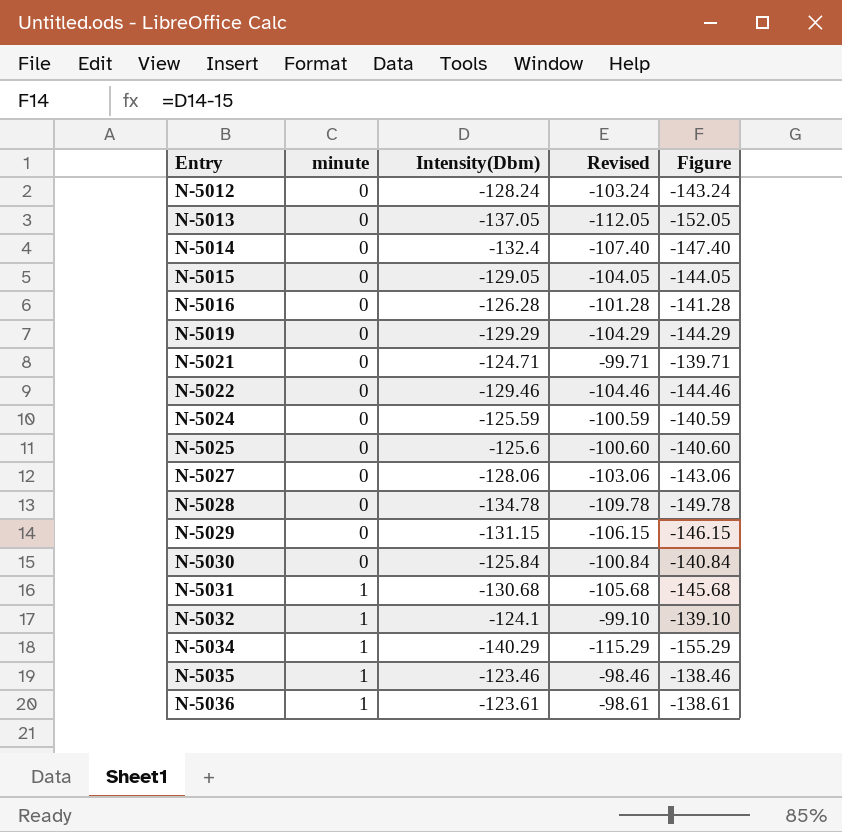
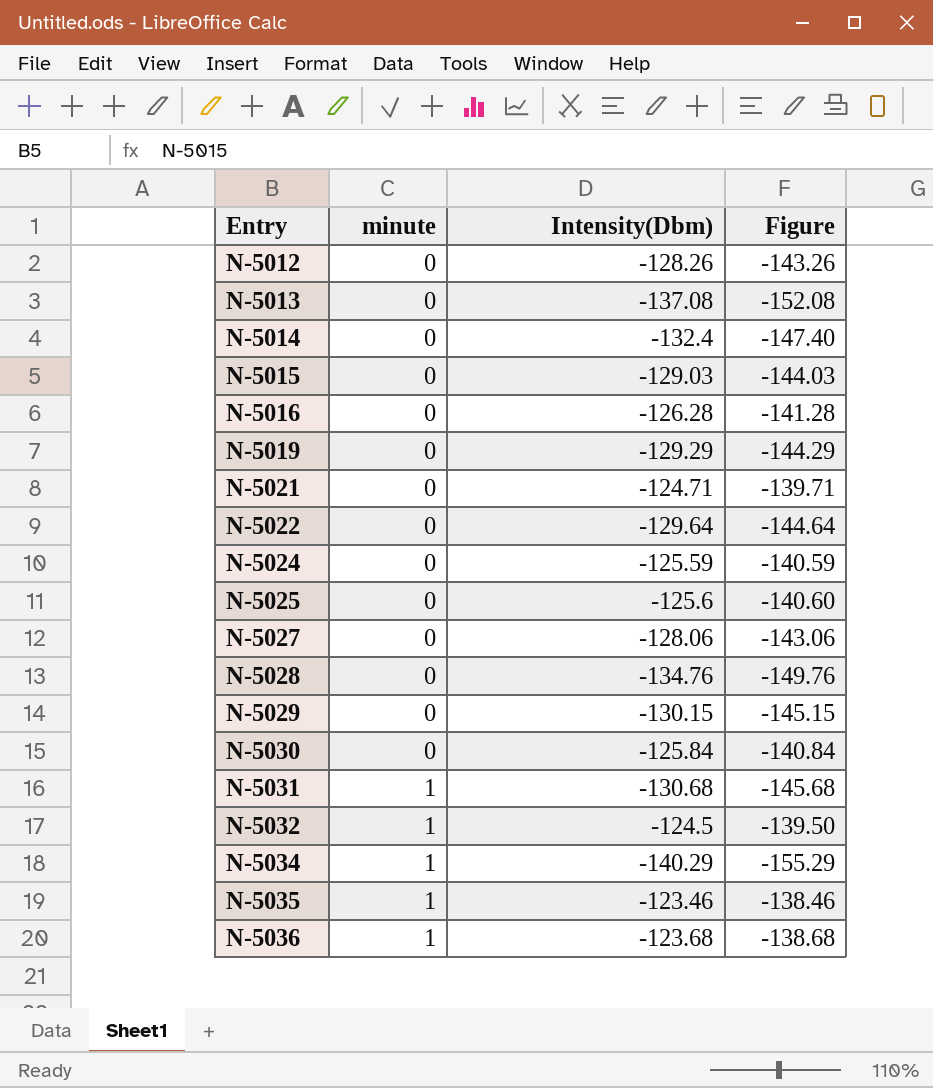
column Revised | formula: [Intensity(Dbm)] + 25 -> none
N-5012 | Intensity(Dbm): -128.24 -> -128.26
N-5012 | Figure: -143.24 -> -143.26
N-5013 | Intensity(Dbm): -137.05 -> -137.08
N-5013 | Figure: -152.05 -> -152.08
N-5015 | Intensity(Dbm): -129.05 -> -129.03
N-5015 | Figure: -144.05 -> -144.03
N-5022 | Intensity(Dbm): -129.46 -> -129.64
N-5022 | Figure: -144.46 -> -144.64
N-5028 | Intensity(Dbm): -134.78 -> -134.76
N-5028 | Figure: -149.78 -> -149.76
N-5029 | Intensity(Dbm): -131.15 -> -130.15
N-5029 | Figure: -146.15 -> -145.15
N-5032 | Intensity(Dbm): -124.1 -> -124.5
N-5032 | Figure: -139.10 -> -139.50
N-5036 | Intensity(Dbm): -123.61 -> -123.68
N-5036 | Figure: -138.61 -> -138.68

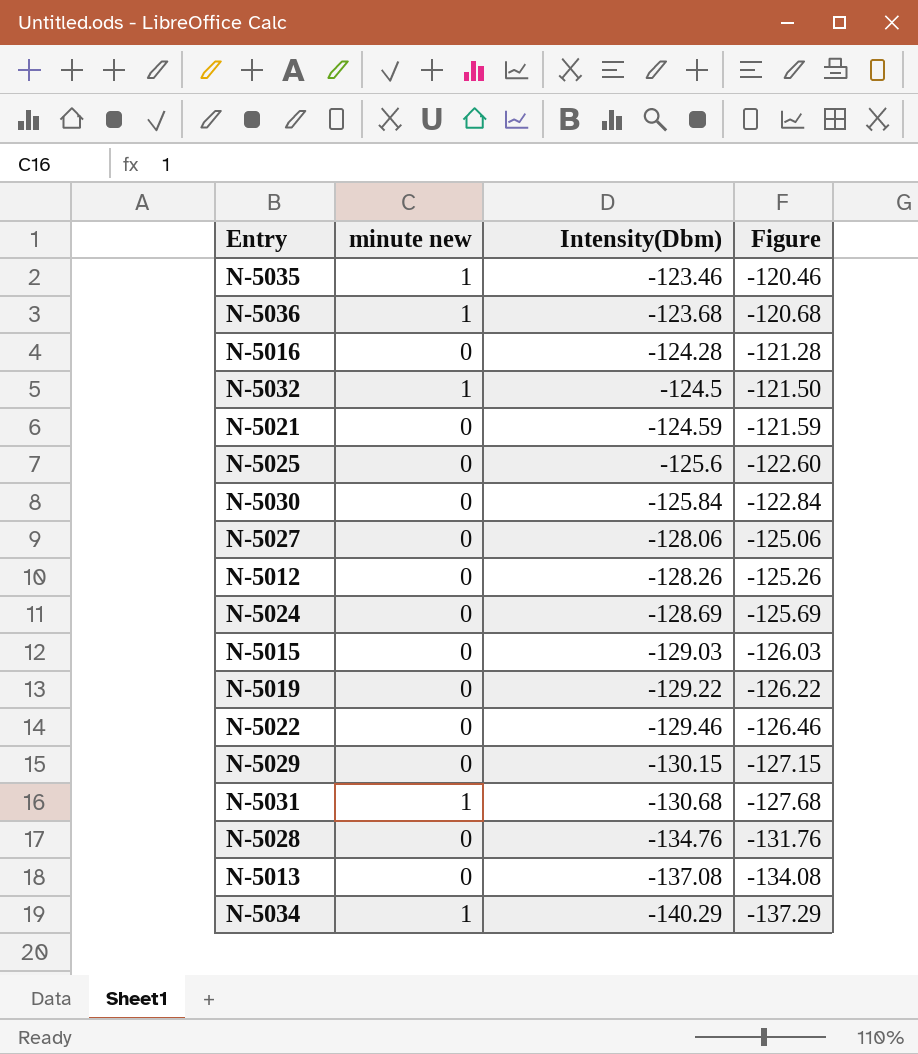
row order: Entry ascending -> Intensity(Dbm) descending
column name: minute -> minute new
column Figure | formula: [Intensity(Dbm)] - 15 -> [Intensity(Dbm)] + 3
row N-5014: 0 | -132.4 | -147.40 -> none
N-5016 | Intensity(Dbm): -126.28 -> -124.28
N-5021 | Intensity(Dbm): -124.71 -> -124.59
N-5024 | Intensity(Dbm): -125.59 -> -128.69
N-5019 | Intensity(Dbm): -129.29 -> -129.22
N-5022 | Intensity(Dbm): -129.64 -> -129.46

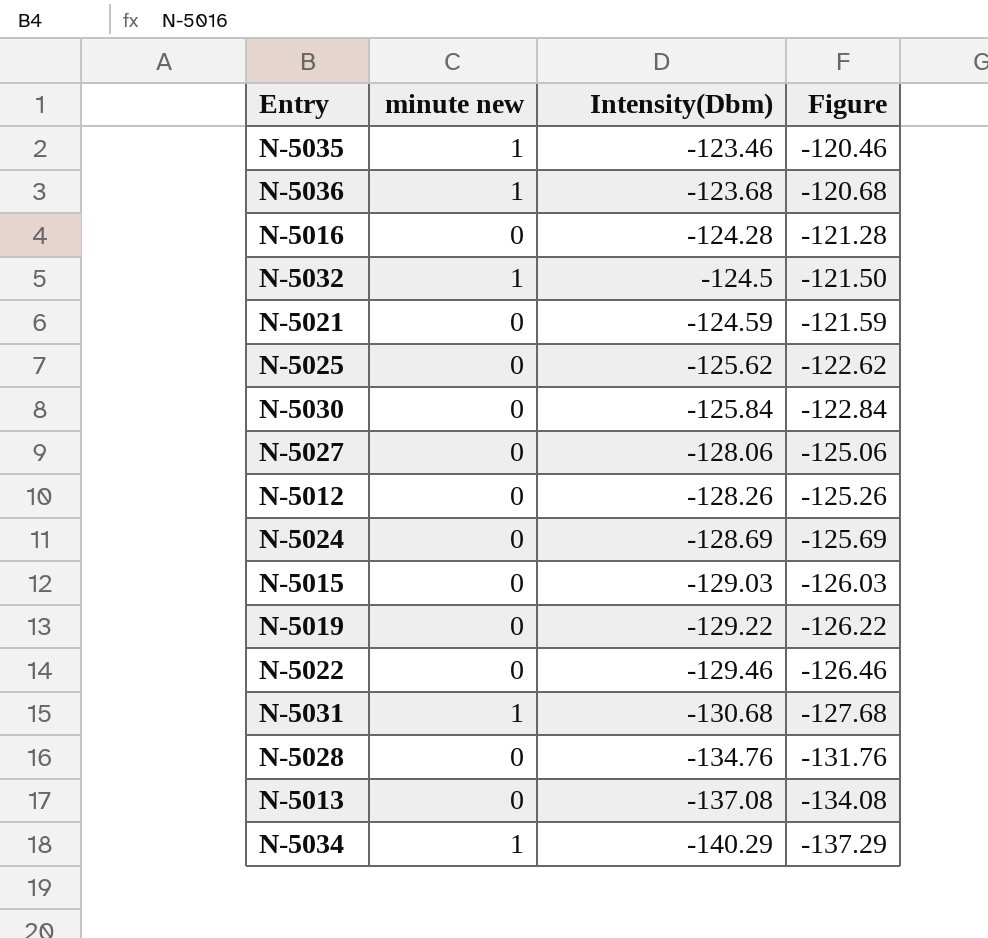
row N-5029: 0 | -130.15 | -127.15 -> none
N-5025 | Intensity(Dbm): -125.6 -> -125.62
N-5025 | Figure: -122.60 -> -122.62

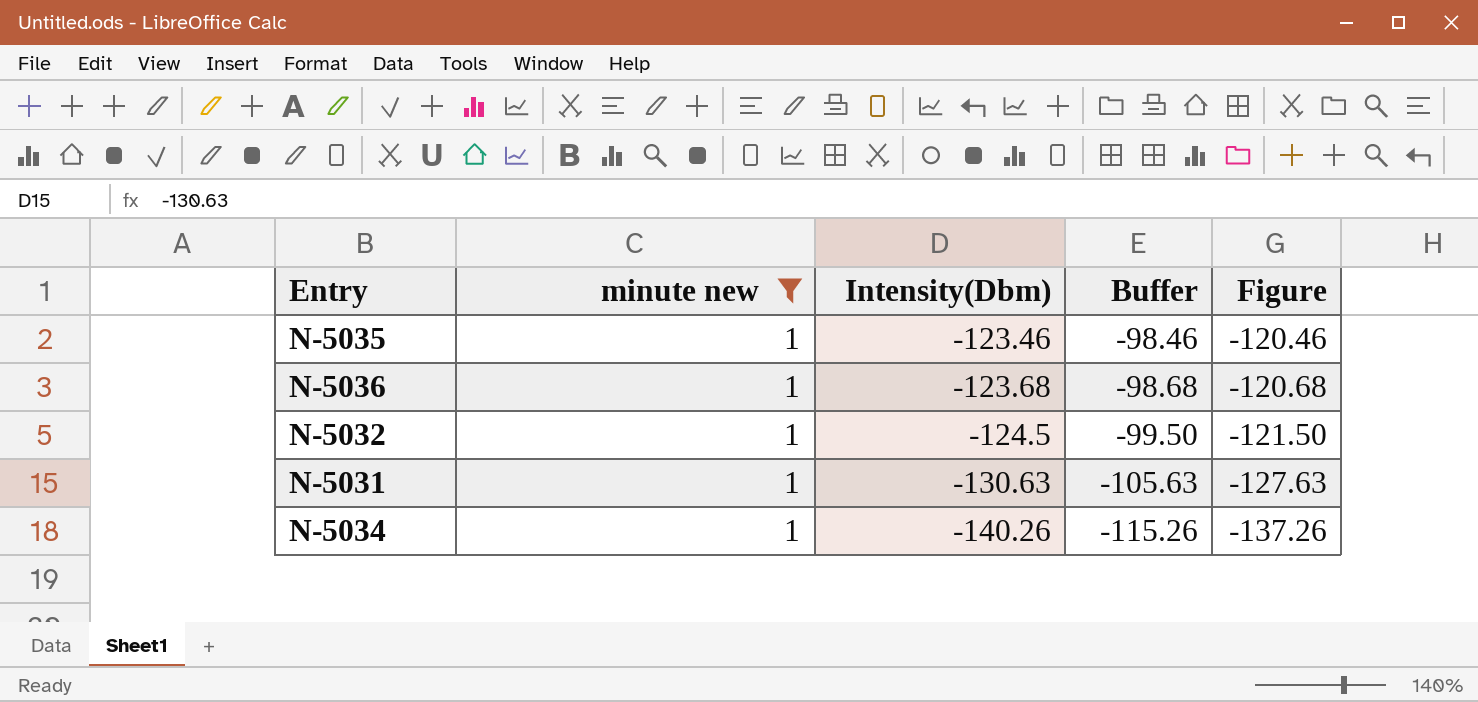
filter: none -> minute new = 1
column Buffer | formula: none -> [Intensity(Dbm)] + 25
N-5031 | Intensity(Dbm): -130.68 -> -130.63
N-5031 | Figure: -127.68 -> -127.63
N-5034 | Intensity(Dbm): -140.29 -> -140.26
N-5034 | Figure: -137.29 -> -137.26

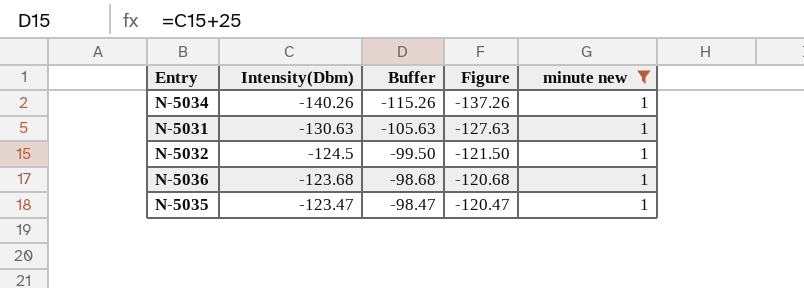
row order: Intensity(Dbm) descending -> Intensity(Dbm) ascending
column minute new | position: 2 -> 5
N-5035 | Intensity(Dbm): -123.46 -> -123.47
N-5035 | Buffer: -98.46 -> -98.47
N-5035 | Figure: -120.46 -> -120.47

